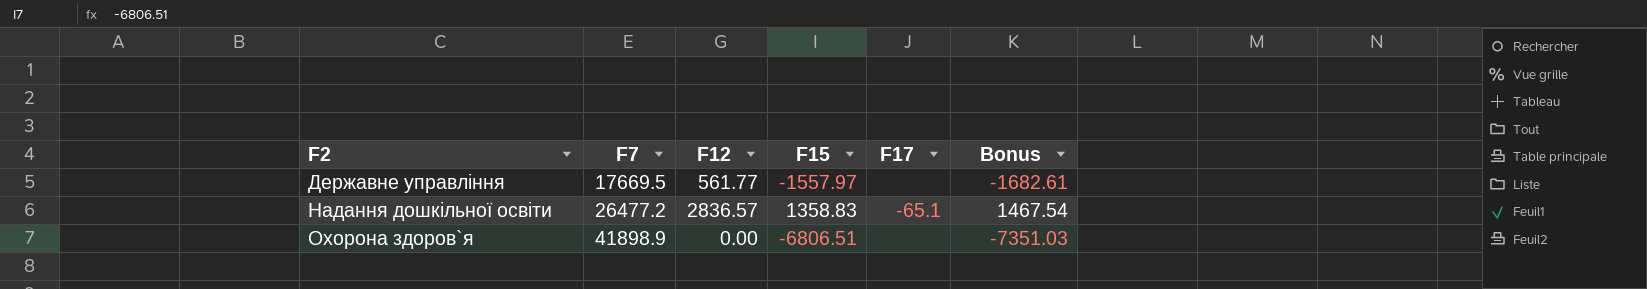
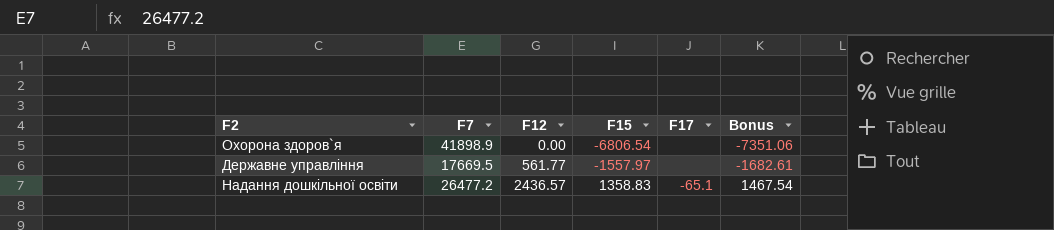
row order: F2 ascending -> F12 ascending
Охорона здоров`я | F15: -6806.51 -> -6806.54
Охорона здоров`я | Bonus: -7351.03 -> -7351.06
Надання дошкільної освіти | F12: 2836.57 -> 2436.57

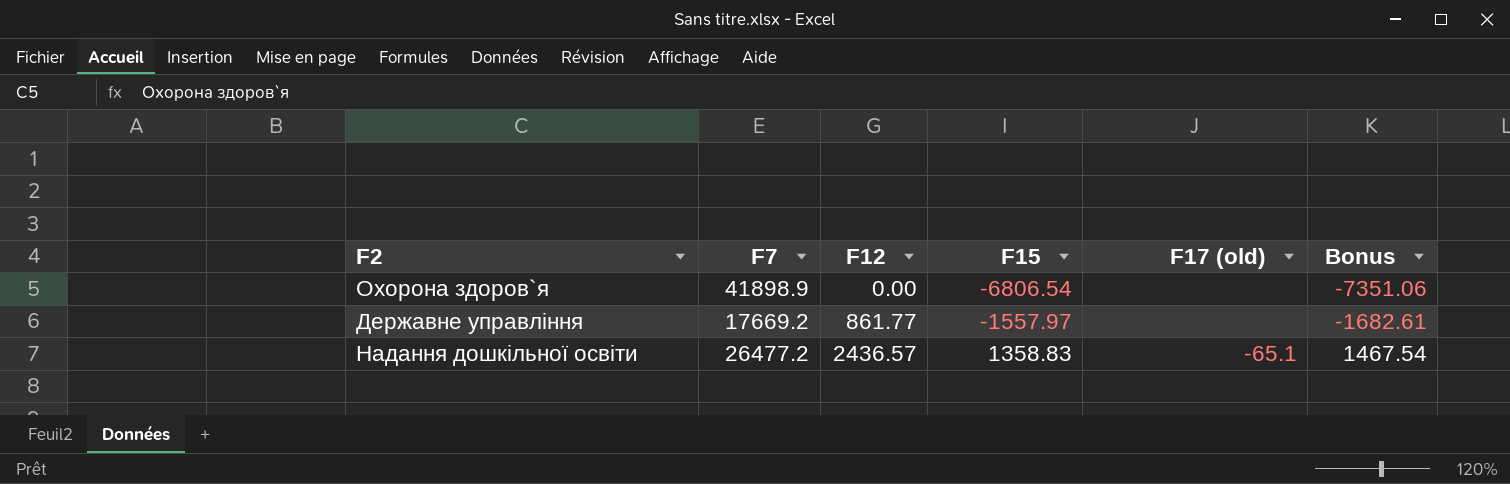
column name: F17 -> F17 (old)
Державне управління | F7: 17669.5 -> 17669.2
Державне управління | F12: 561.77 -> 861.77

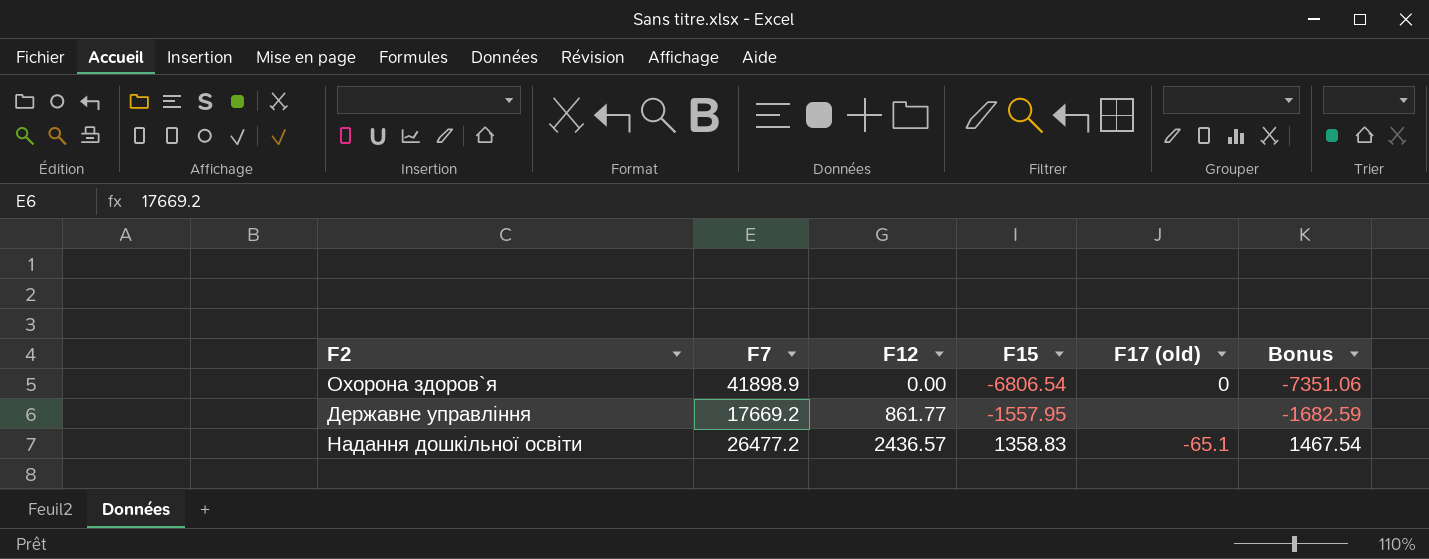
Охорона здоров`я | F17 (old): none -> 0
Державне управління | F15: -1557.97 -> -1557.95
Державне управління | Bonus: -1682.61 -> -1682.59

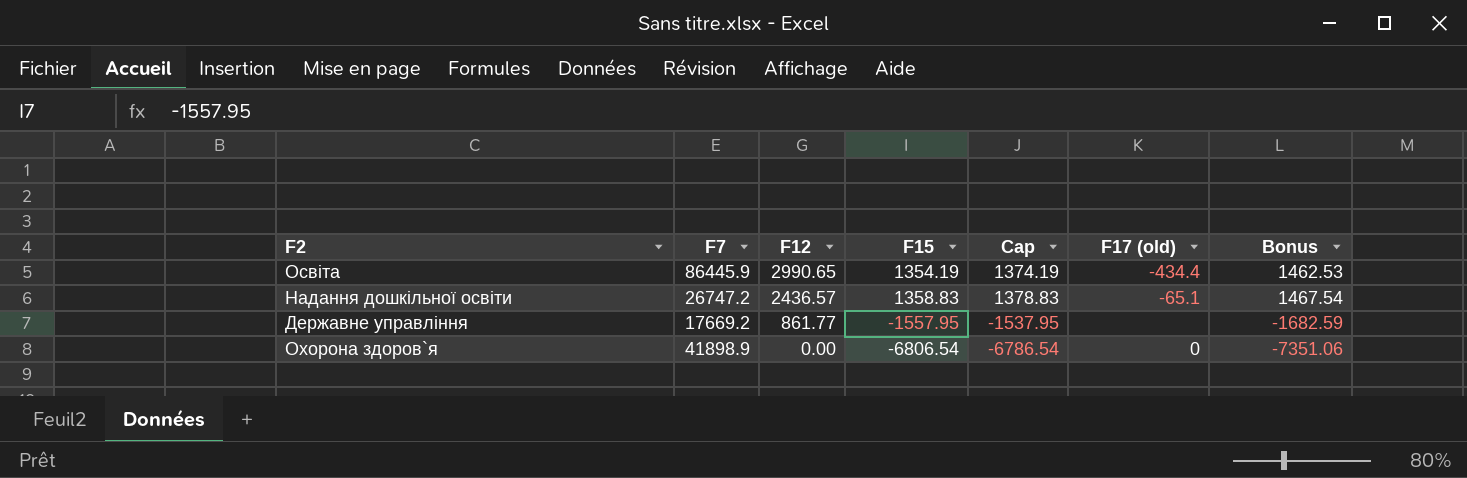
row order: F12 ascending -> F12 descending
column Cap | formula: none -> [F15] + 20
row Освіта: none -> 86445.9 | 2990.65 | 1354.19 | 1374.19 | -434.4 | 1462.53
Надання дошкільної освіти | F7: 26477.2 -> 26747.2

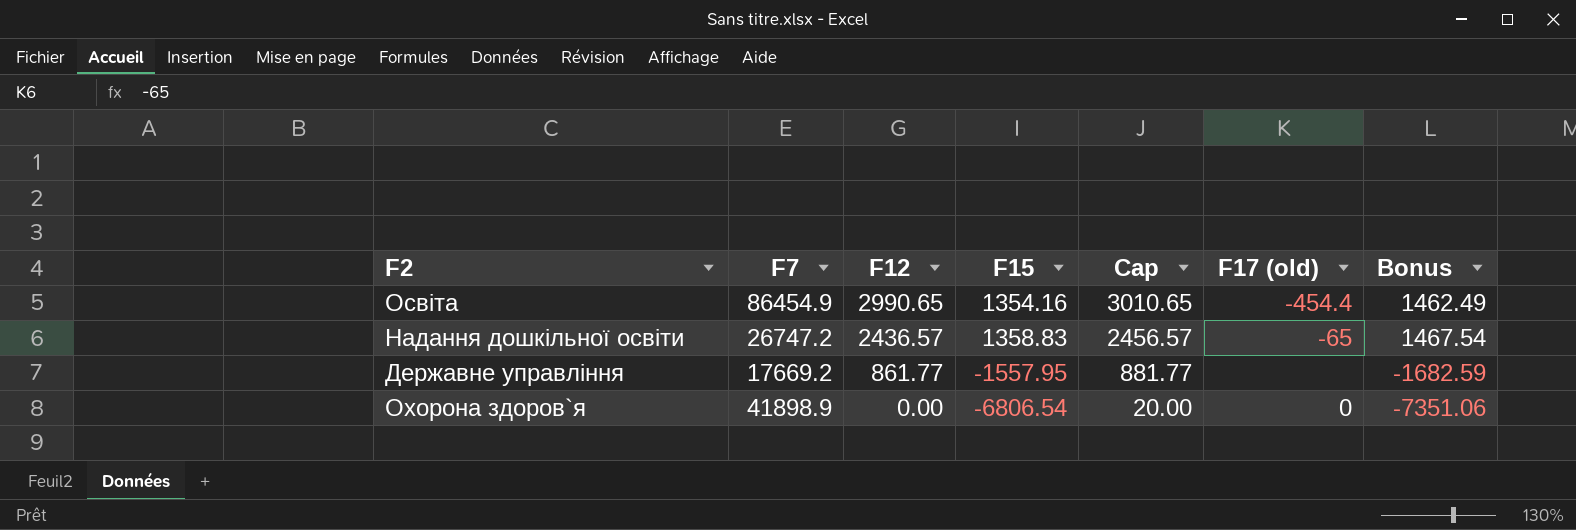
column Cap | formula: [F15] + 20 -> [F12] + 20
Освіта | F7: 86445.9 -> 86454.9
Освіта | F15: 1354.19 -> 1354.16
Освіта | F17 (old): -434.4 -> -454.4
Освіта | Bonus: 1462.53 -> 1462.49
Надання дошкільної освіти | F17 (old): -65.1 -> -65

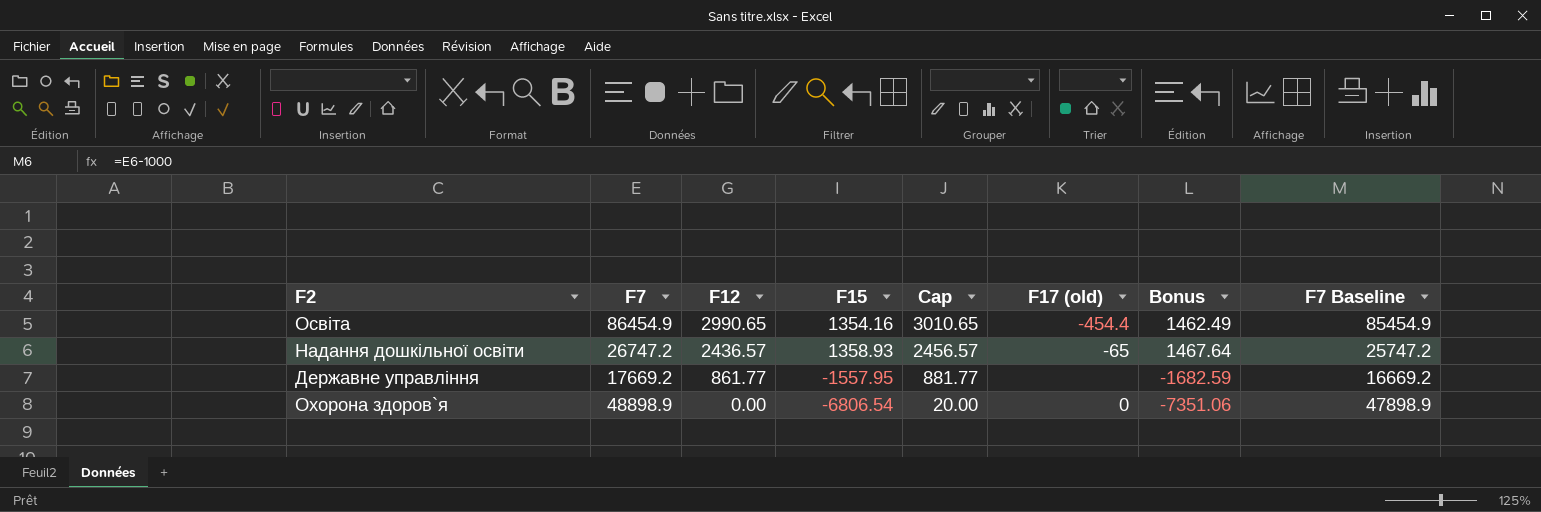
column F7 Baseline | formula: none -> [F7] - 1000
Надання дошкільної освіти | F15: 1358.83 -> 1358.93
Надання дошкільної освіти | Bonus: 1467.54 -> 1467.64
Охорона здоров`я | F7: 41898.9 -> 48898.9

